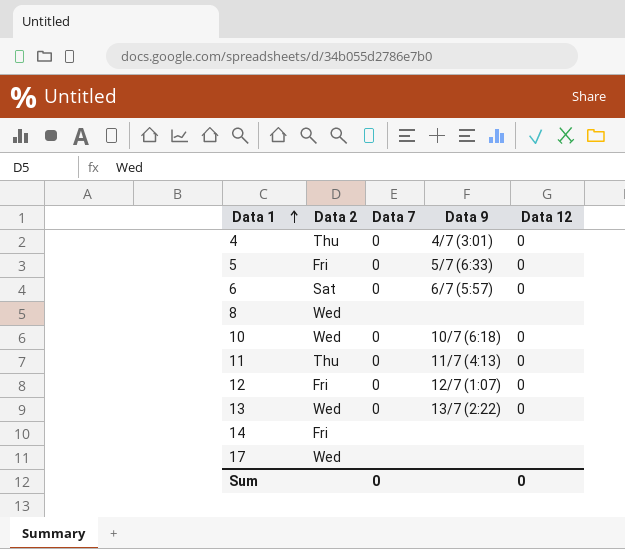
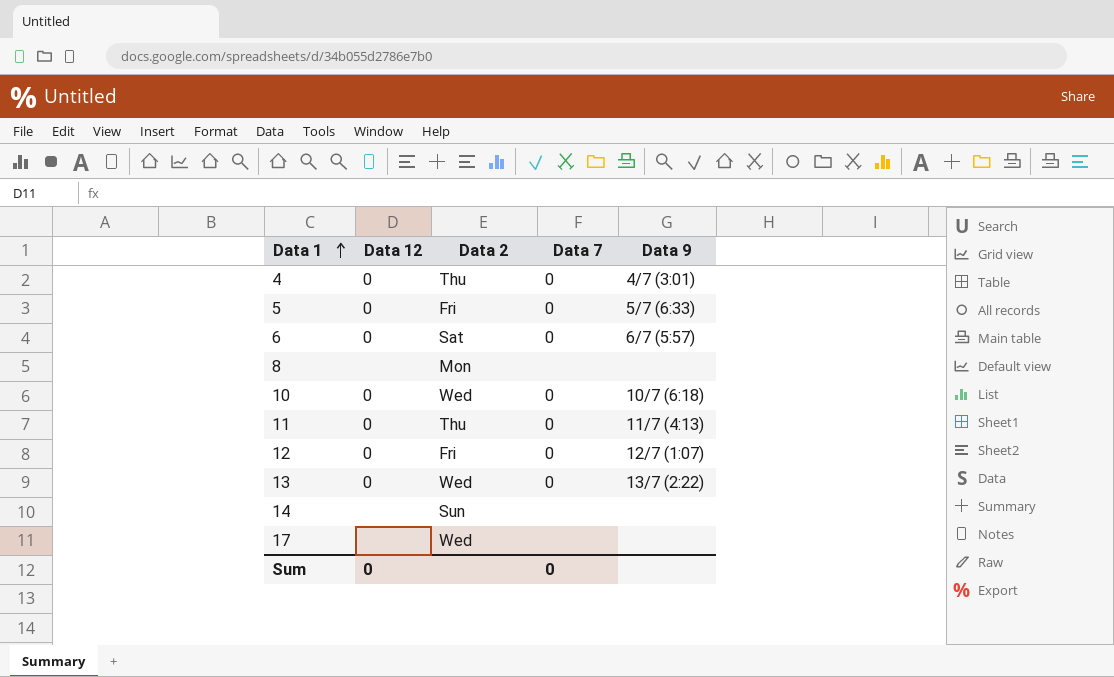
column Data 12 | position: 5 -> 2
8 | Data 2: Wed -> Mon
14 | Data 2: Fri -> Sun

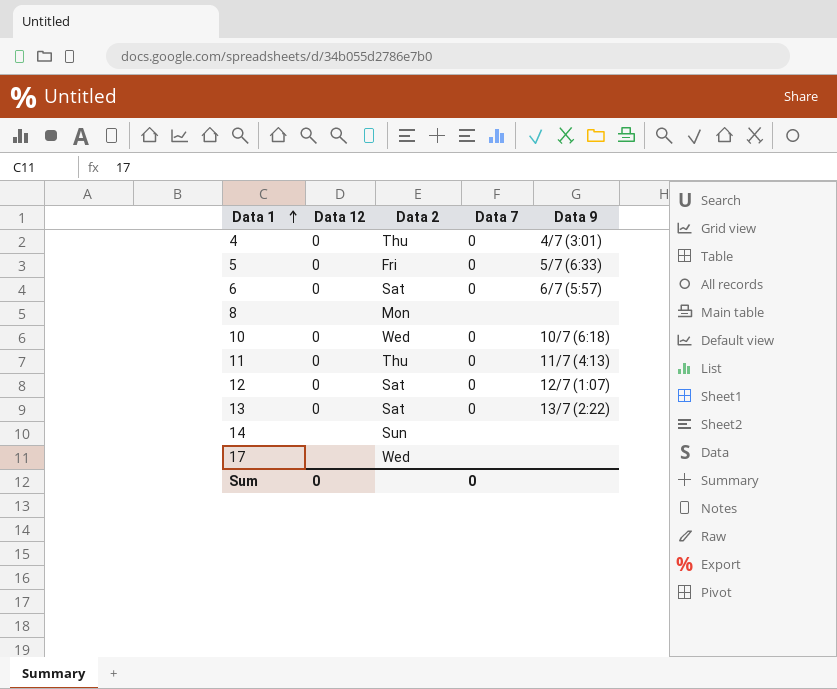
12 | Data 2: Fri -> Sat
13 | Data 2: Wed -> Sat

